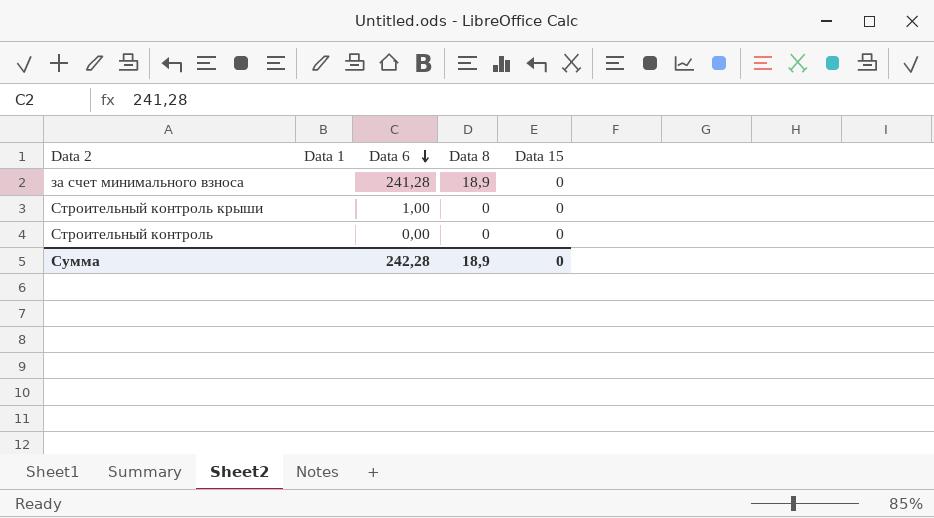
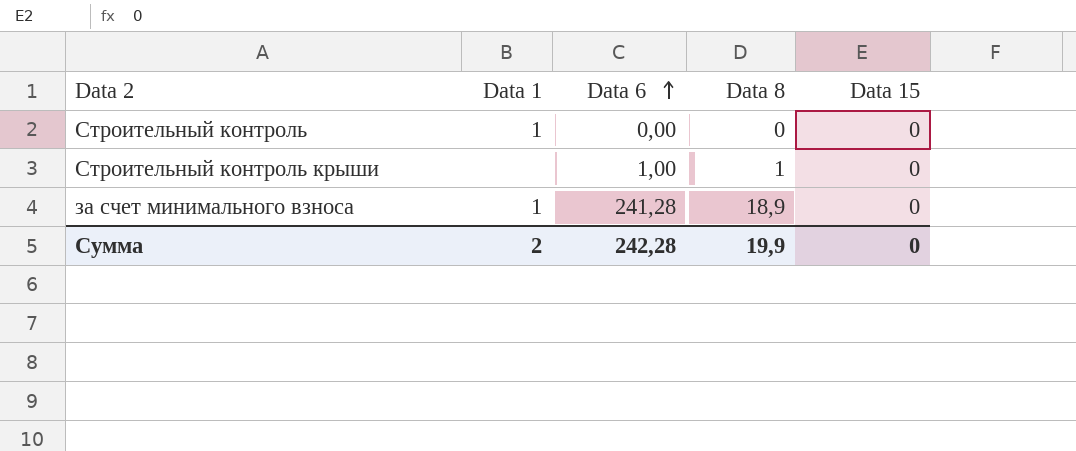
row order: Data 6 descending -> Data 6 ascending
Строительный контроль | Data 1: none -> 1
Строительный контроль крыши | Data 8: 0 -> 1
за счет минимального взноса | Data 1: none -> 1
Сумма | Data 1: none -> 2
Сумма | Data 8: 18,9 -> 19,9

